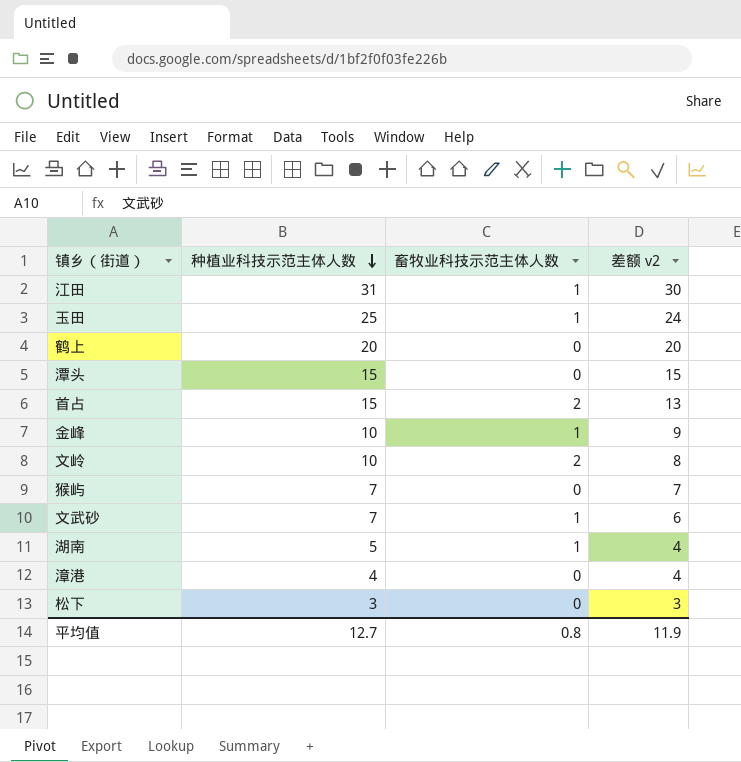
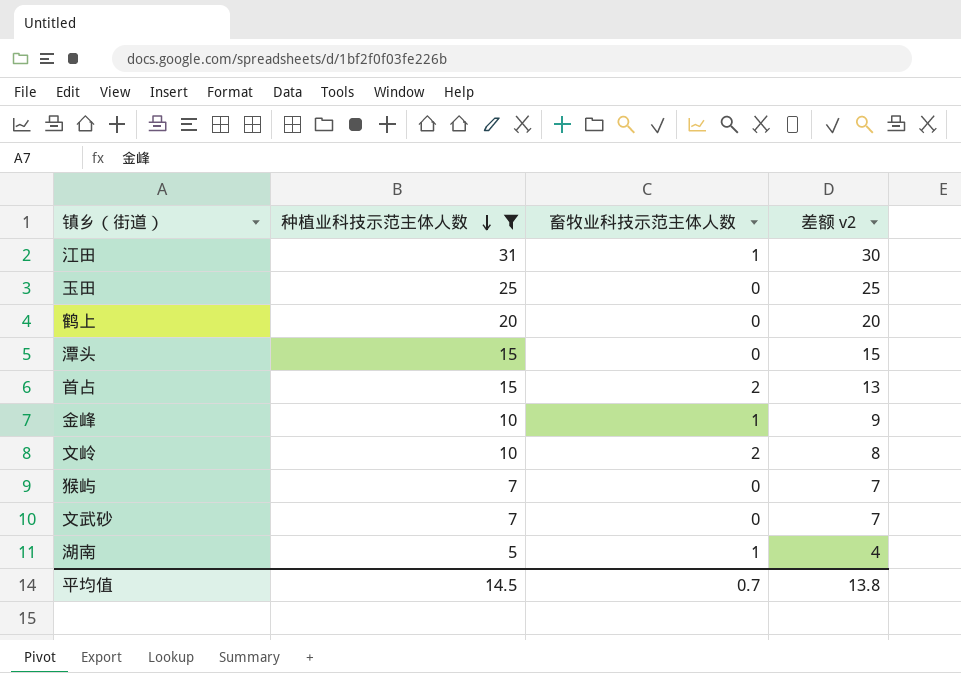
filter: none -> 种植业科技示范主体人数 >= 5
玉田 | 畜牧业科技示范主体人数: 1 -> 0
玉田 | 差额 v2: 24 -> 25
文武砂 | 畜牧业科技示范主体人数: 1 -> 0
文武砂 | 差额 v2: 6 -> 7
平均值 | 种植业科技示范主体人数: 12.7 -> 14.5
平均值 | 畜牧业科技示范主体人数: 0.8 -> 0.7
平均值 | 差额 v2: 11.9 -> 13.8

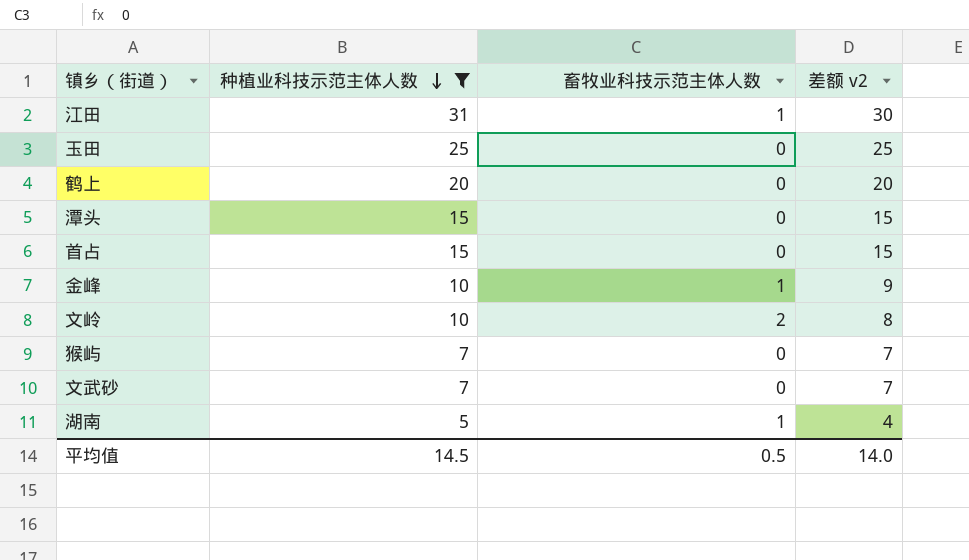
首占 | 畜牧业科技示范主体人数: 2 -> 0
首占 | 差额 v2: 13 -> 15
平均值 | 畜牧业科技示范主体人数: 0.7 -> 0.5
平均值 | 差额 v2: 13.8 -> 14.0

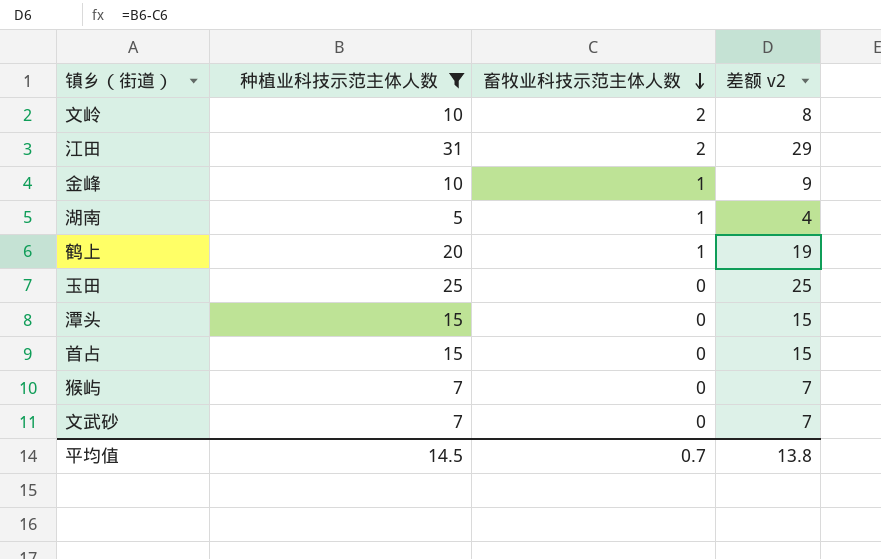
row order: 种植业科技示范主体人数 descending -> 畜牧业科技示范主体人数 descending
江田 | 畜牧业科技示范主体人数: 1 -> 2
江田 | 差额 v2: 30 -> 29
鹤上 | 畜牧业科技示范主体人数: 0 -> 1
鹤上 | 差额 v2: 20 -> 19
平均值 | 畜牧业科技示范主体人数: 0.5 -> 0.7
平均值 | 差额 v2: 14.0 -> 13.8

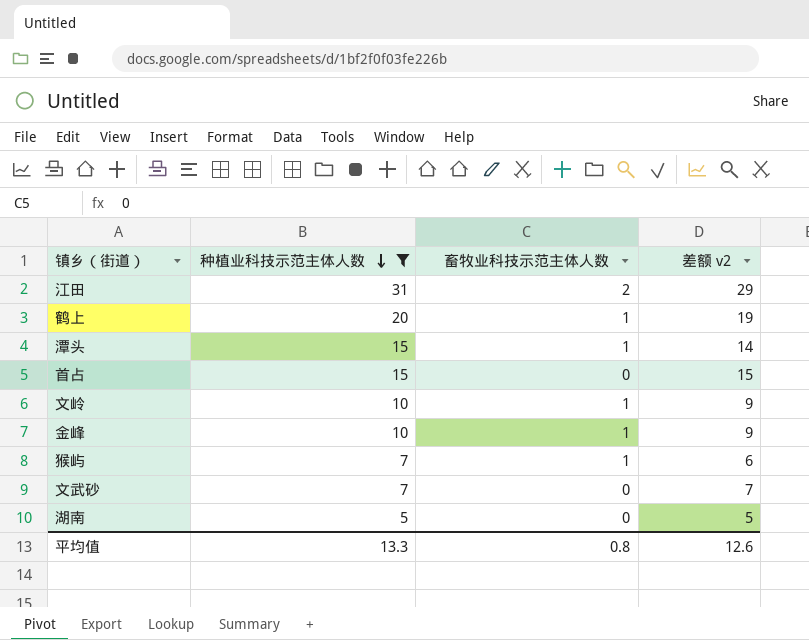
row order: 畜牧业科技示范主体人数 descending -> 种植业科技示范主体人数 descending
row 玉田: 25 | 0 | 25 -> none
潭头 | 畜牧业科技示范主体人数: 0 -> 1
潭头 | 差额 v2: 15 -> 14
文岭 | 畜牧业科技示范主体人数: 2 -> 1
文岭 | 差额 v2: 8 -> 9
猴屿 | 畜牧业科技示范主体人数: 0 -> 1
猴屿 | 差额 v2: 7 -> 6
湖南 | 畜牧业科技示范主体人数: 1 -> 0
湖南 | 差额 v2: 4 -> 5
平均值 | 种植业科技示范主体人数: 14.5 -> 13.3
平均值 | 畜牧业科技示范主体人数: 0.7 -> 0.8
平均值 | 差额 v2: 13.8 -> 12.6

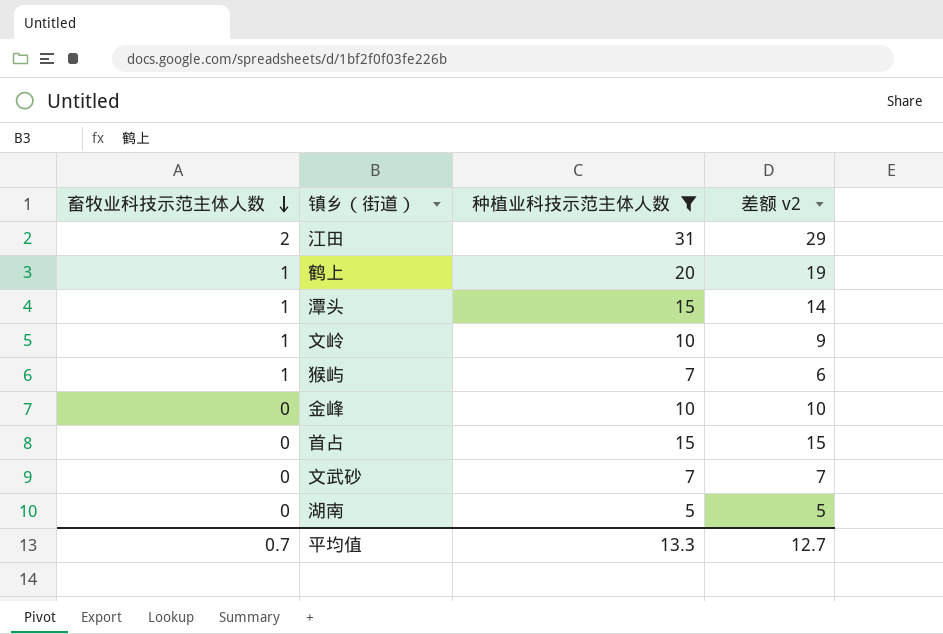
row order: 种植业科技示范主体人数 descending -> 畜牧业科技示范主体人数 descending
column 畜牧业科技示范主体人数 | position: 3 -> 1
金峰 | 畜牧业科技示范主体人数: 1 -> 0
金峰 | 差额 v2: 9 -> 10
平均值 | 畜牧业科技示范主体人数: 0.8 -> 0.7
平均值 | 差额 v2: 12.6 -> 12.7

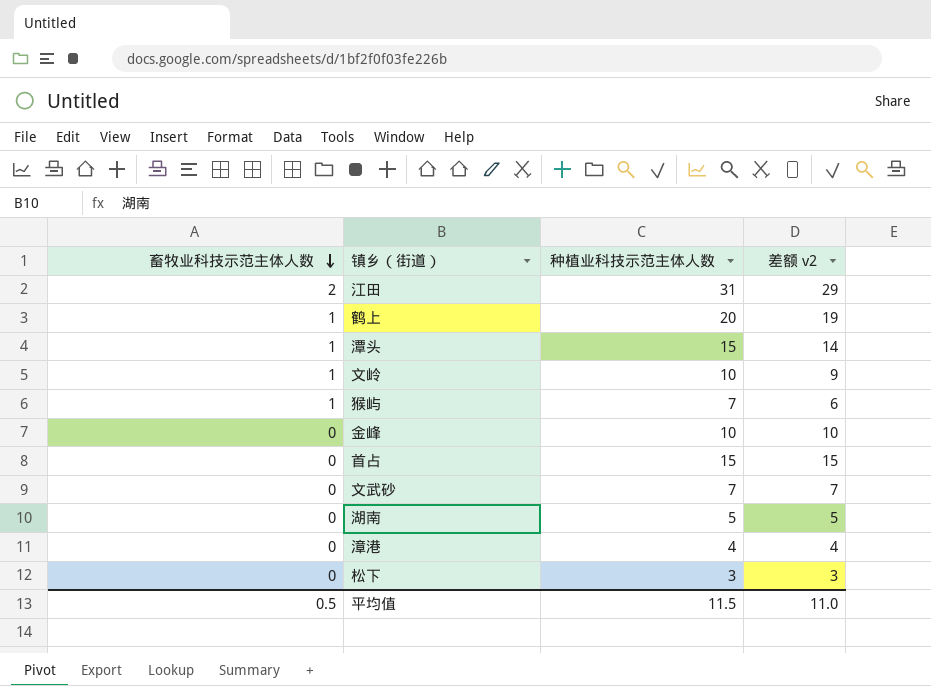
filter: 种植业科技示范主体人数 >= 5 -> none
平均值 | 畜牧业科技示范主体人数: 0.7 -> 0.5
平均值 | 种植业科技示范主体人数: 13.3 -> 11.5
平均值 | 差额 v2: 12.7 -> 11.0

